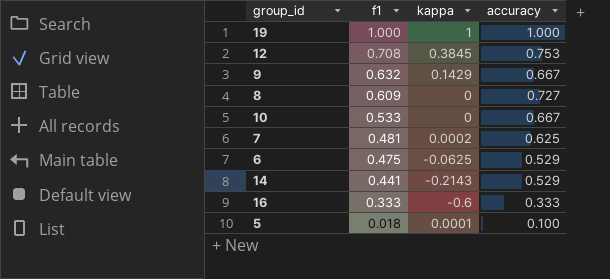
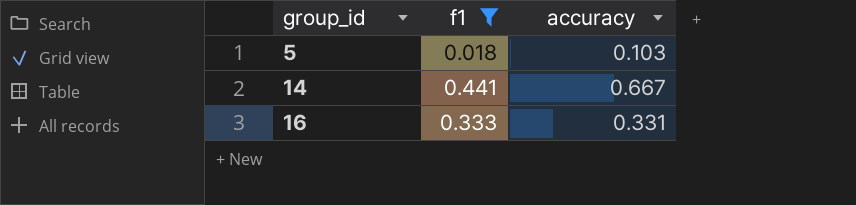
filter: none -> f1 <= 0.441
row order: f1 descending -> group_id ascending
column kappa | position: 3 -> none
5 | accuracy: 0.100 -> 0.103
14 | accuracy: 0.529 -> 0.667
16 | accuracy: 0.333 -> 0.331

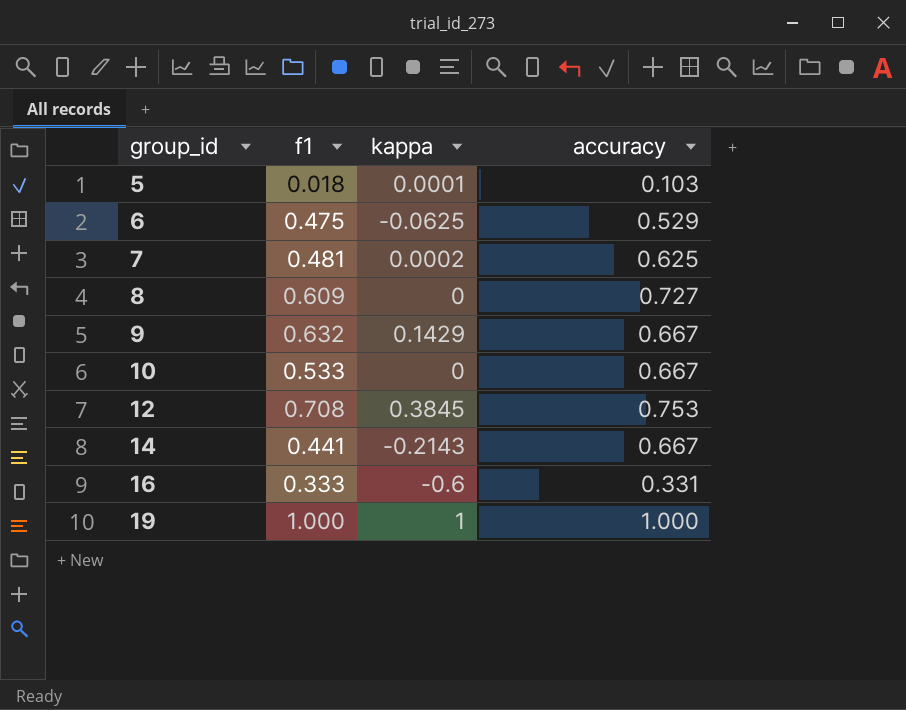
filter: f1 <= 0.441 -> none
column kappa | position: none -> 3

